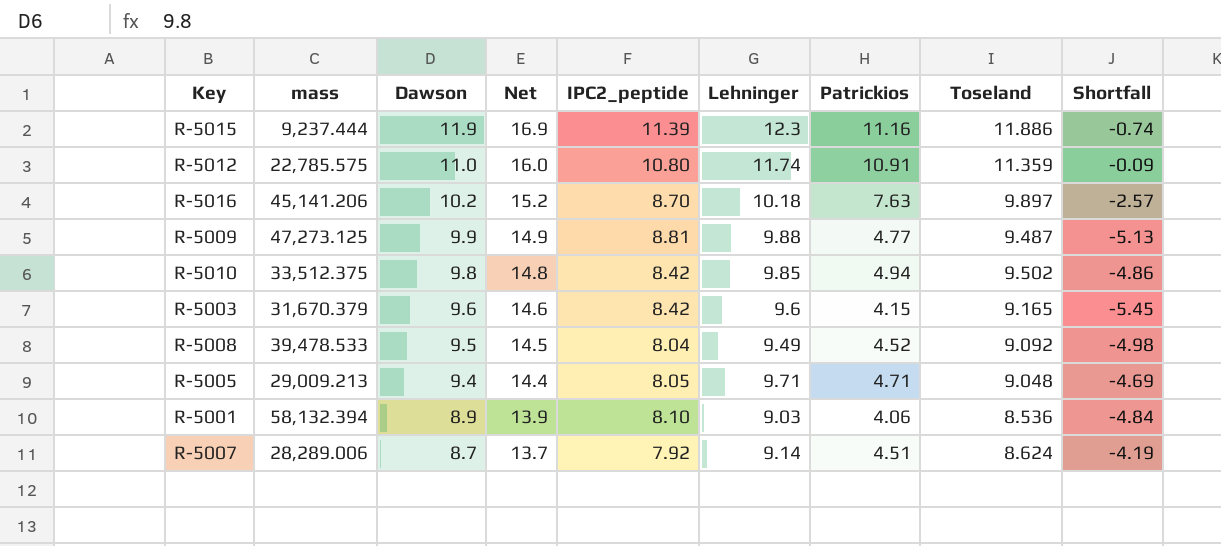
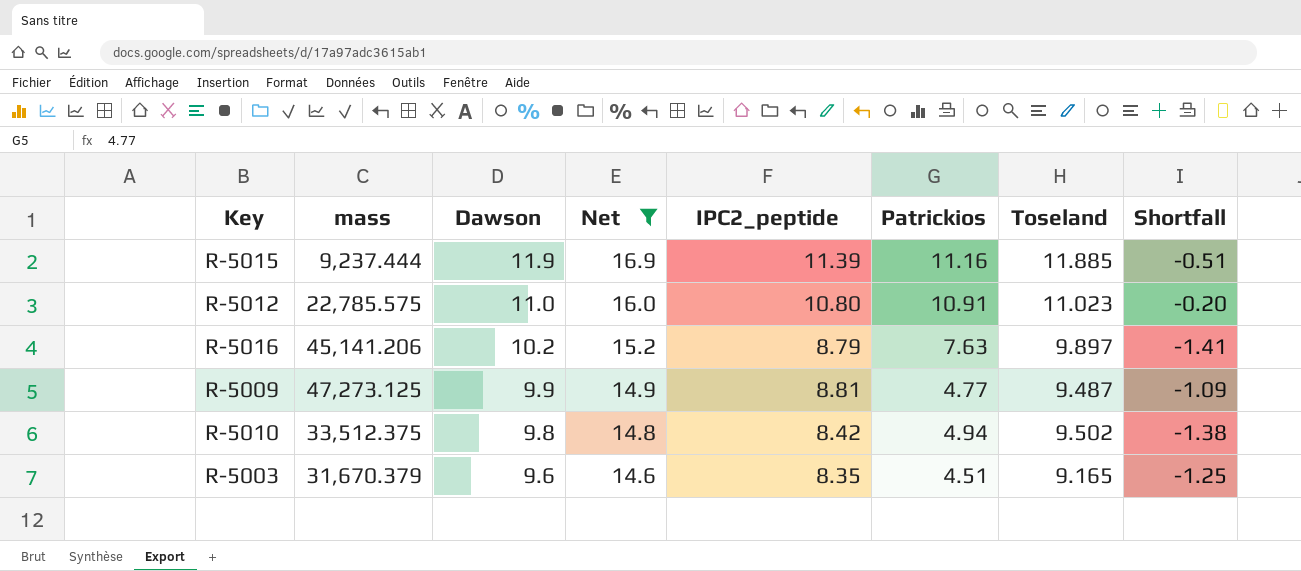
filter: none -> Net >= 14.6
column Lehninger | position: 6 -> none
column Shortfall | formula: [Patrickios] - [Dawson] -> [IPC2_peptide] - [Dawson]
R-5015 | Toseland: 11.886 -> 11.885
R-5012 | Toseland: 11.359 -> 11.023
R-5016 | IPC2_peptide: 8.70 -> 8.79
R-5003 | IPC2_peptide: 8.42 -> 8.35
R-5003 | Patrickios: 4.15 -> 4.51

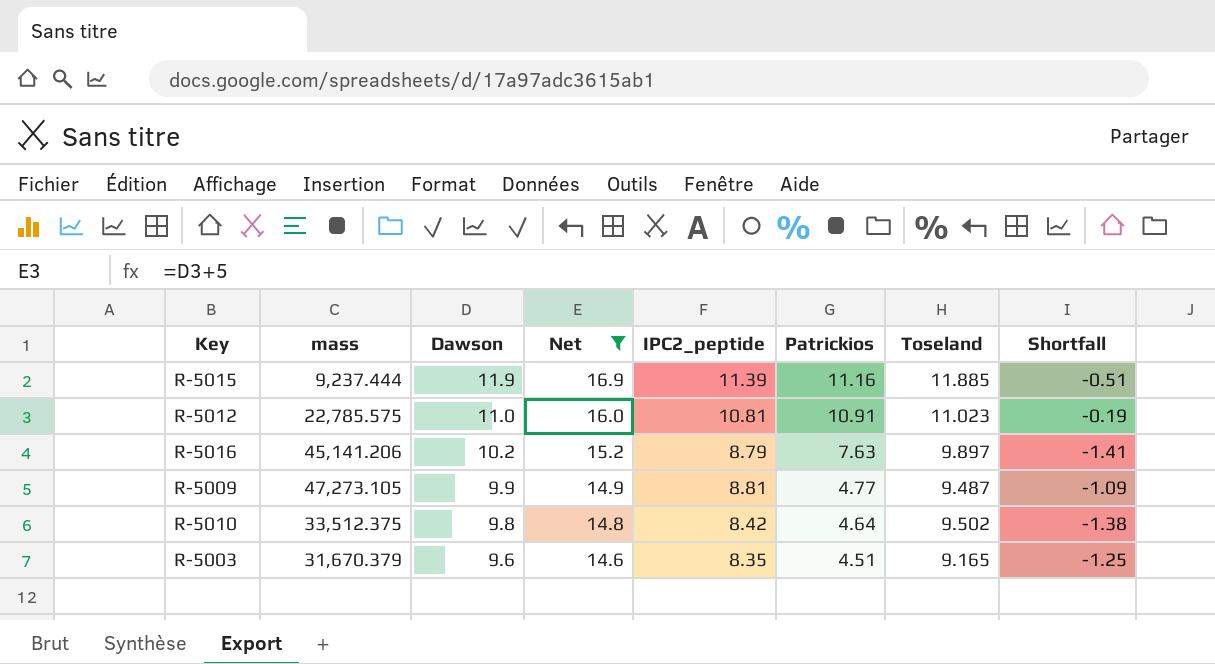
R-5012 | IPC2_peptide: 10.80 -> 10.81
R-5012 | Shortfall: -0.20 -> -0.19
R-5009 | mass: 47,273.125 -> 47,273.105
R-5010 | Patrickios: 4.94 -> 4.64

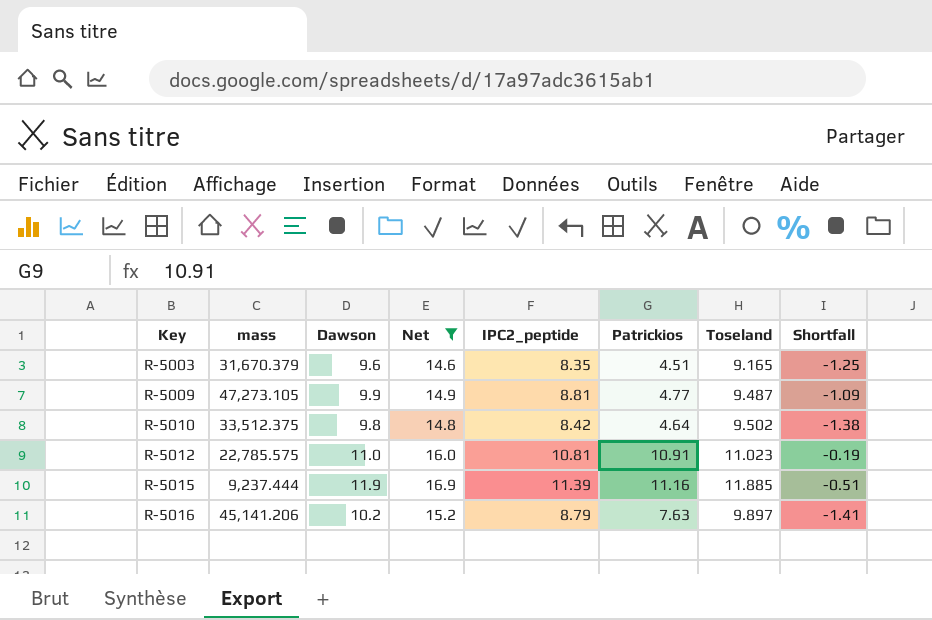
row order: Dawson descending -> Key ascending

